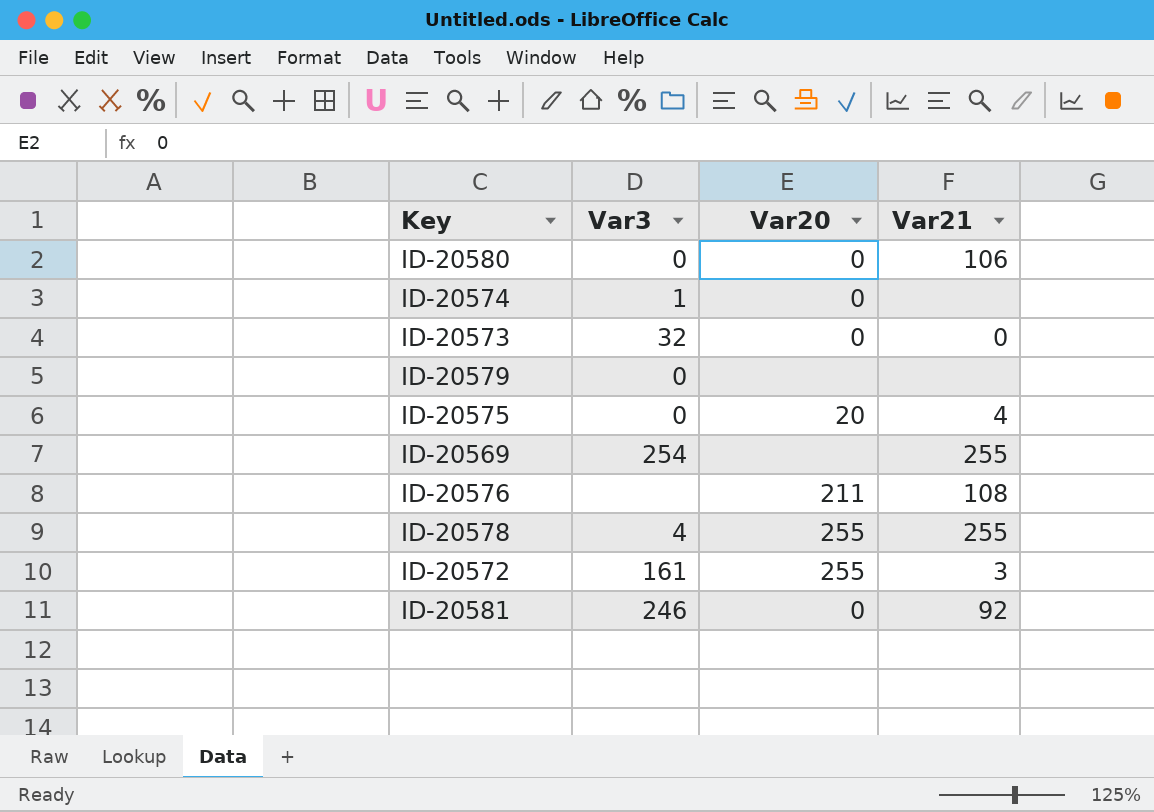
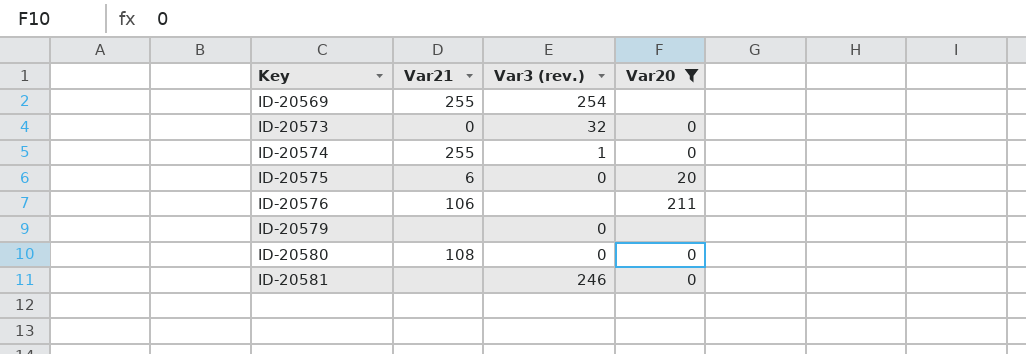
filter: none -> Var20 != 255
row order: none -> Key ascending
column Var21 | position: 4 -> 2
column name: Var3 -> Var3 (rev.)
ID-20574 | Var21: none -> 255
ID-20575 | Var21: 4 -> 6
ID-20576 | Var21: 108 -> 106
ID-20580 | Var21: 106 -> 108
ID-20581 | Var21: 92 -> none

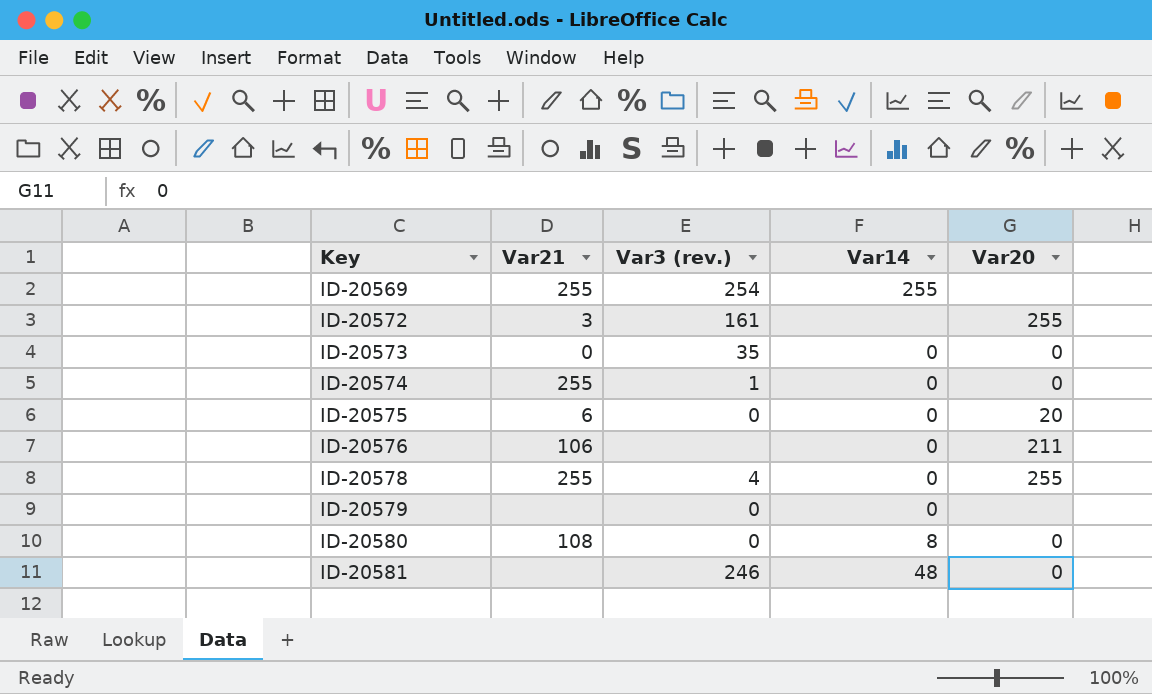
filter: Var20 != 255 -> none
column Var14 | position: none -> 4
ID-20573 | Var3 (rev.): 32 -> 35

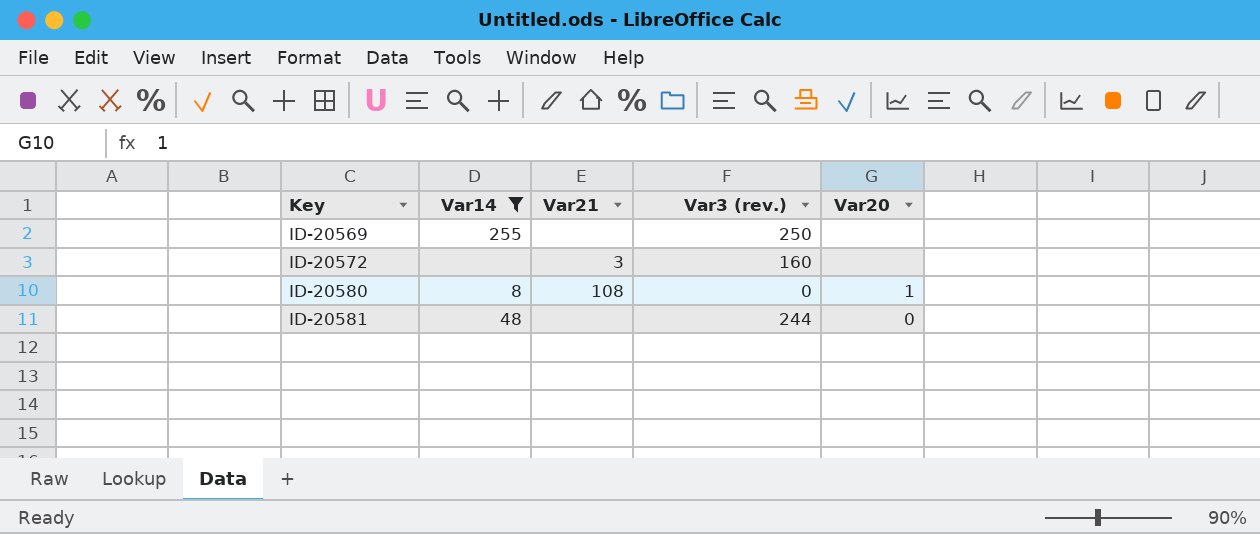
filter: none -> Var14 != 0
column Var14 | position: 4 -> 2
ID-20569 | Var21: 255 -> none
ID-20569 | Var3 (rev.): 254 -> 250
ID-20572 | Var3 (rev.): 161 -> 160
ID-20572 | Var20: 255 -> none
ID-20580 | Var20: 0 -> 1
ID-20581 | Var3 (rev.): 246 -> 244

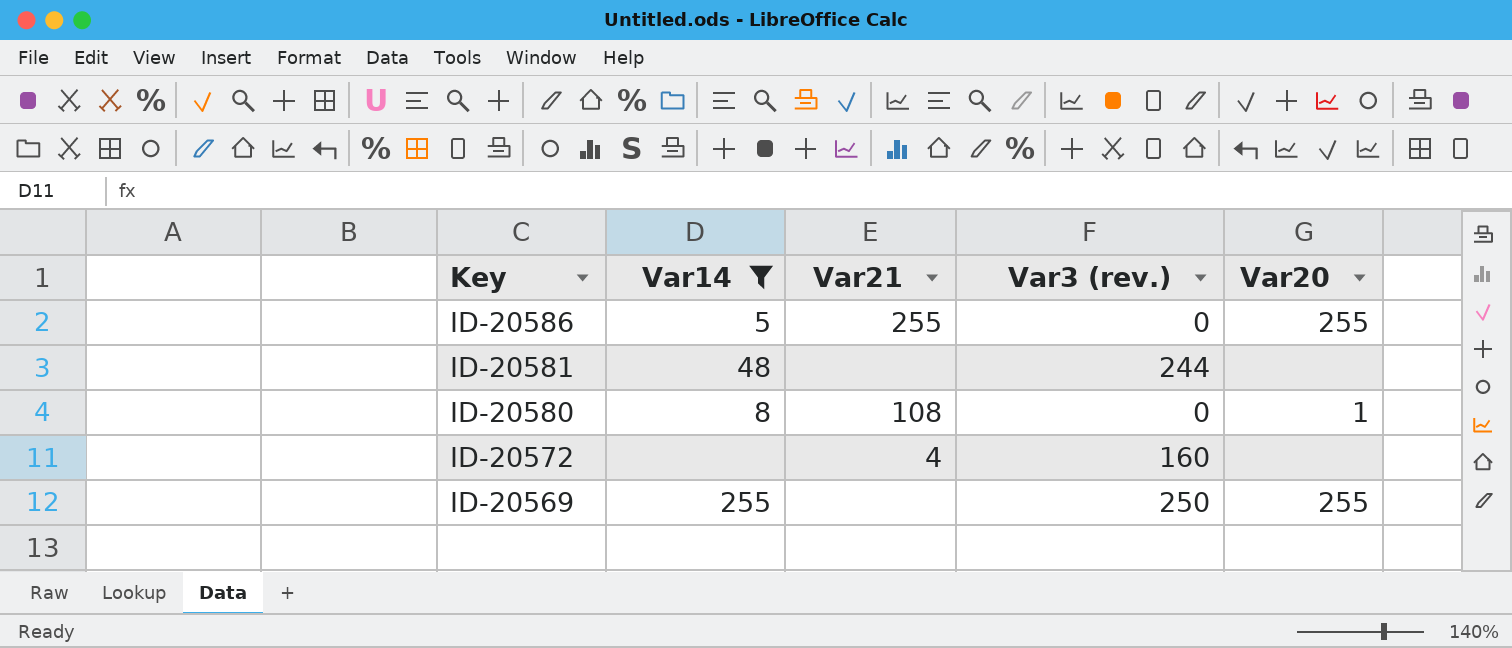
row order: Key ascending -> Key descending
row ID-20586: none -> 5 | 255 | 0 | 255
ID-20581 | Var20: 0 -> none
ID-20572 | Var21: 3 -> 4
ID-20569 | Var20: none -> 255

